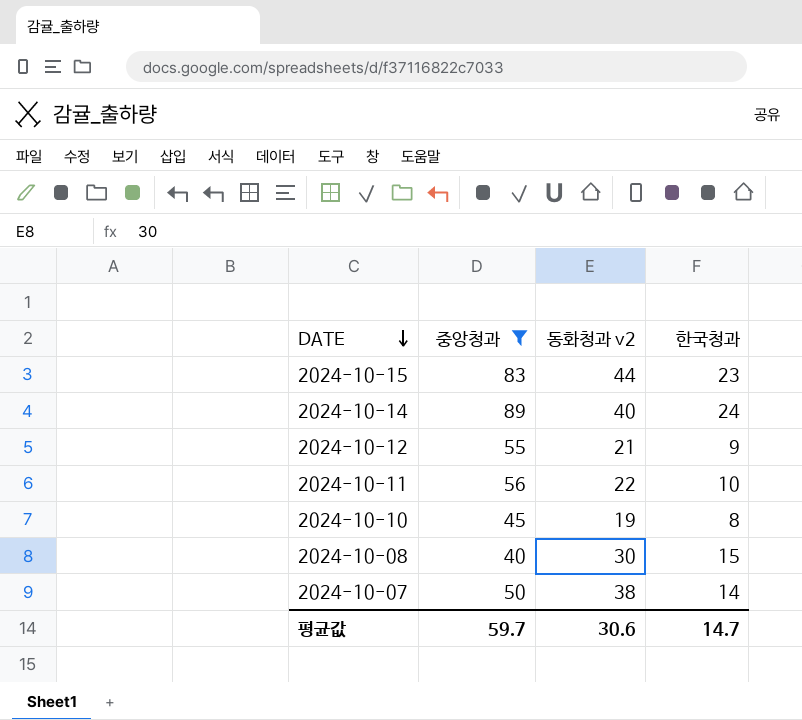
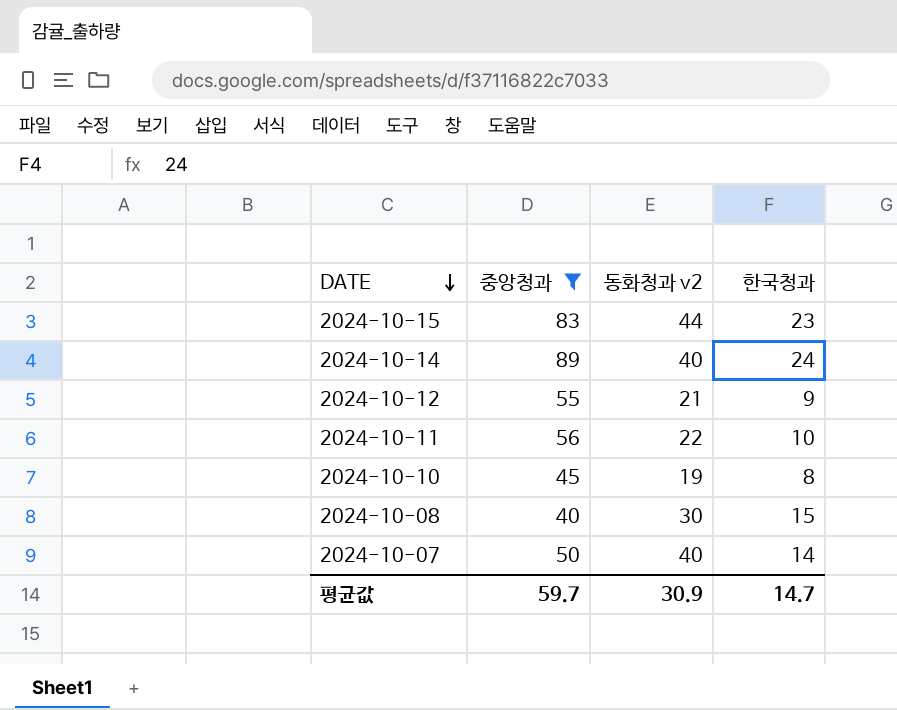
2024-10-07 | 동화청과 v2: 38 -> 40
평균값 | 동화청과 v2: 30.6 -> 30.9

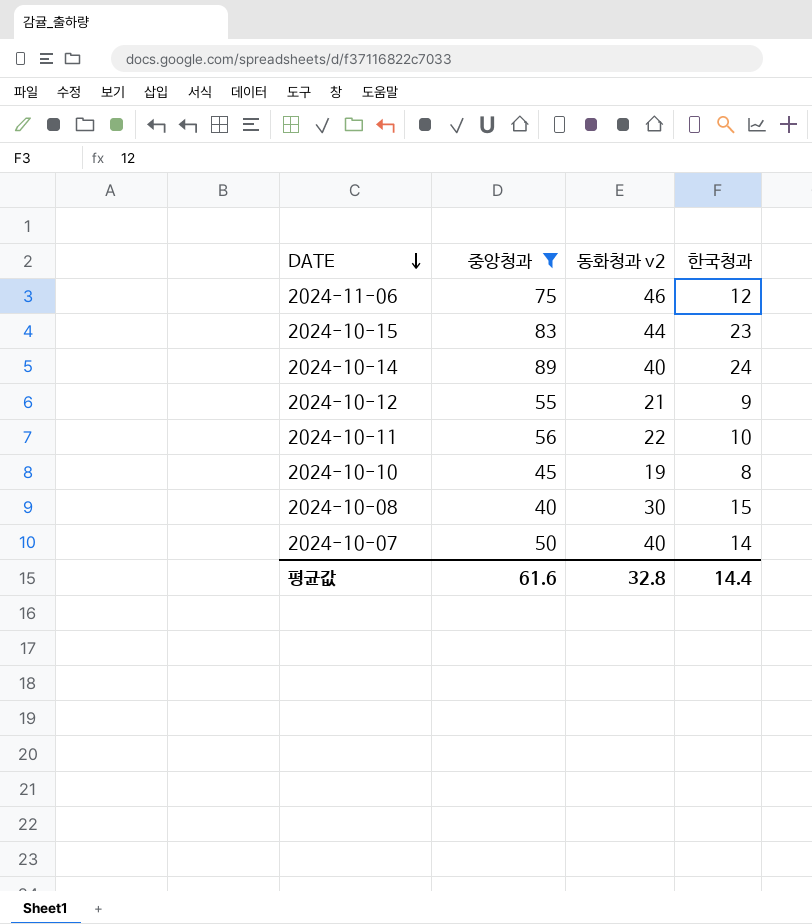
row 2024-11-06: none -> 75 | 46 | 12
평균값 | 중앙청과: 59.7 -> 61.6
평균값 | 동화청과 v2: 30.9 -> 32.8
평균값 | 한국청과: 14.7 -> 14.4

